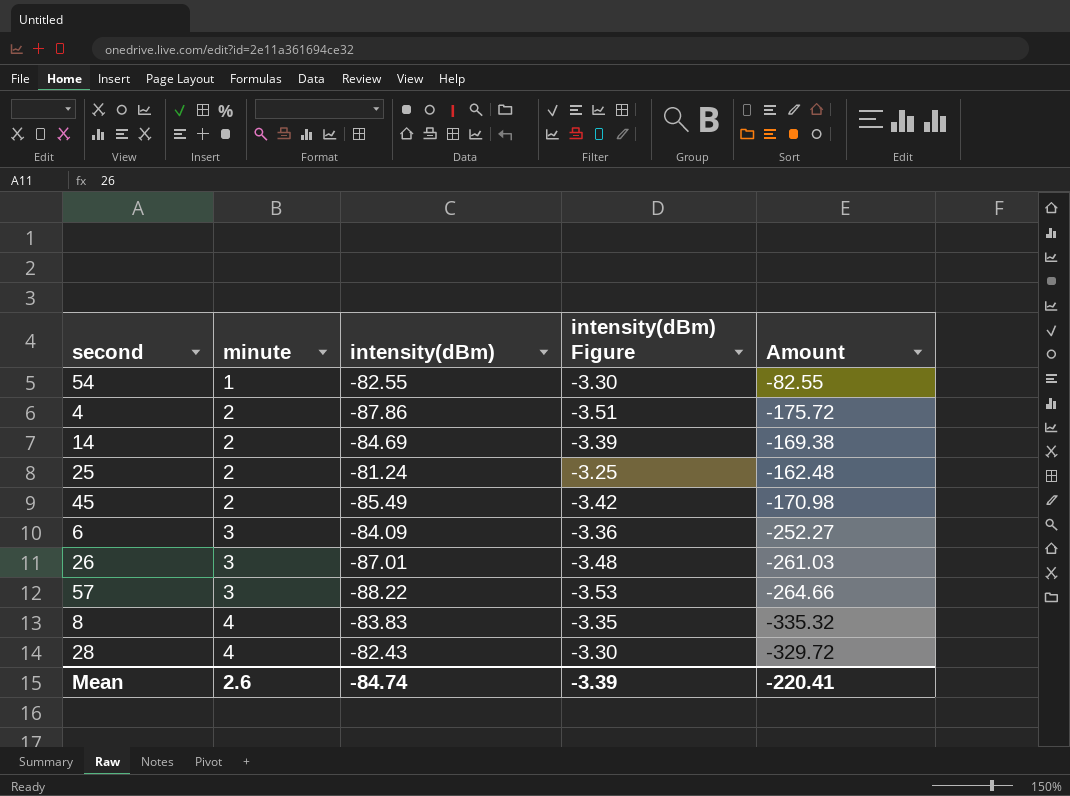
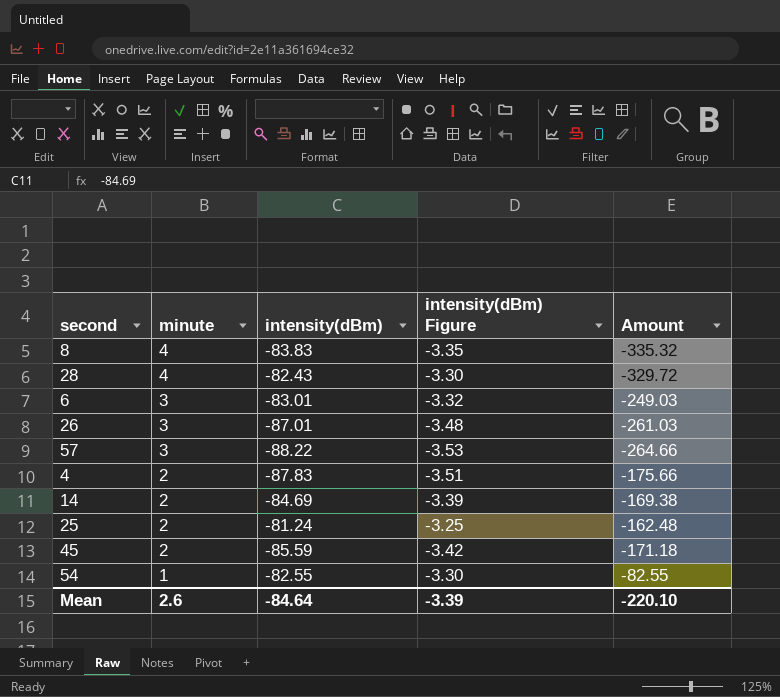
row order: minute ascending -> minute descending
6 | intensity(dBm): -84.09 -> -83.01
6 | intensity(dBm) Figure: -3.36 -> -3.32
6 | Amount: -252.27 -> -249.03
4 | intensity(dBm): -87.86 -> -87.83
4 | Amount: -175.72 -> -175.66
45 | intensity(dBm): -85.49 -> -85.59
45 | Amount: -170.98 -> -171.18
Mean | intensity(dBm): -84.74 -> -84.64
Mean | Amount: -220.41 -> -220.10

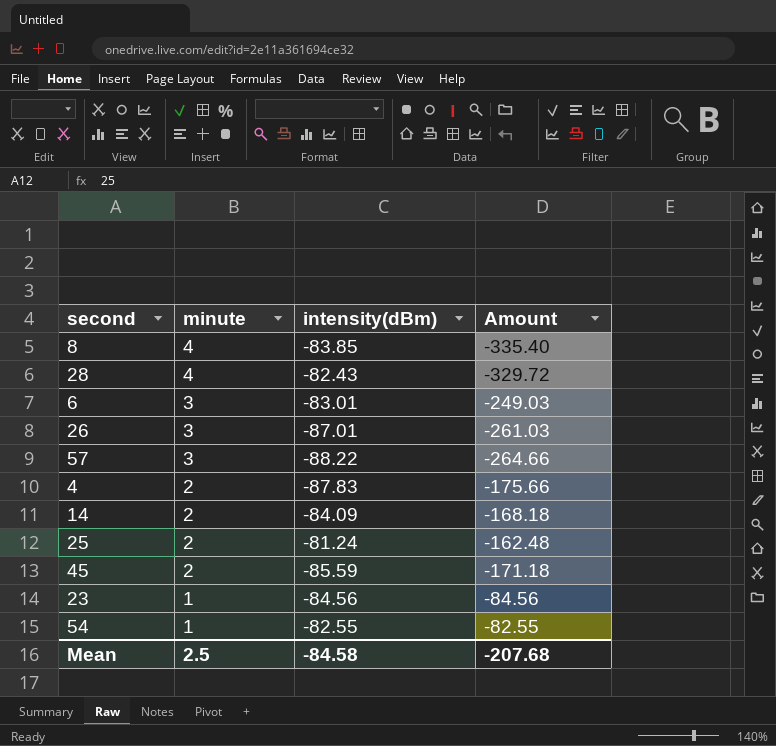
column intensity(dBm) Figure | formula: [intensity(dBm)] * 0.04 -> none
8 | intensity(dBm): -83.83 -> -83.85
8 | Amount: -335.32 -> -335.40
14 | intensity(dBm): -84.69 -> -84.09
14 | Amount: -169.38 -> -168.18
row 23: none -> 1 | -84.56 | -84.56
Mean | minute: 2.6 -> 2.5
Mean | intensity(dBm): -84.64 -> -84.58
Mean | Amount: -220.10 -> -207.68

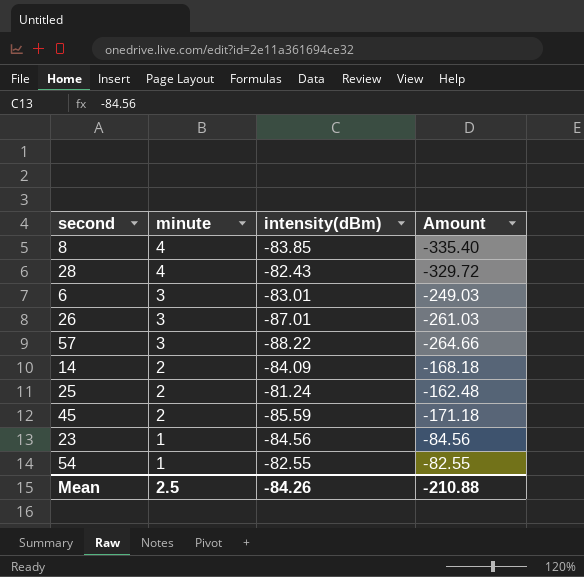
row 4: 2 | -87.83 | -175.66 -> none
Mean | intensity(dBm): -84.58 -> -84.26
Mean | Amount: -207.68 -> -210.88

